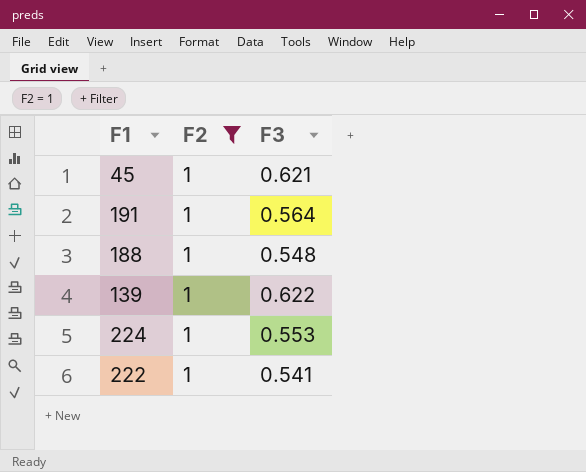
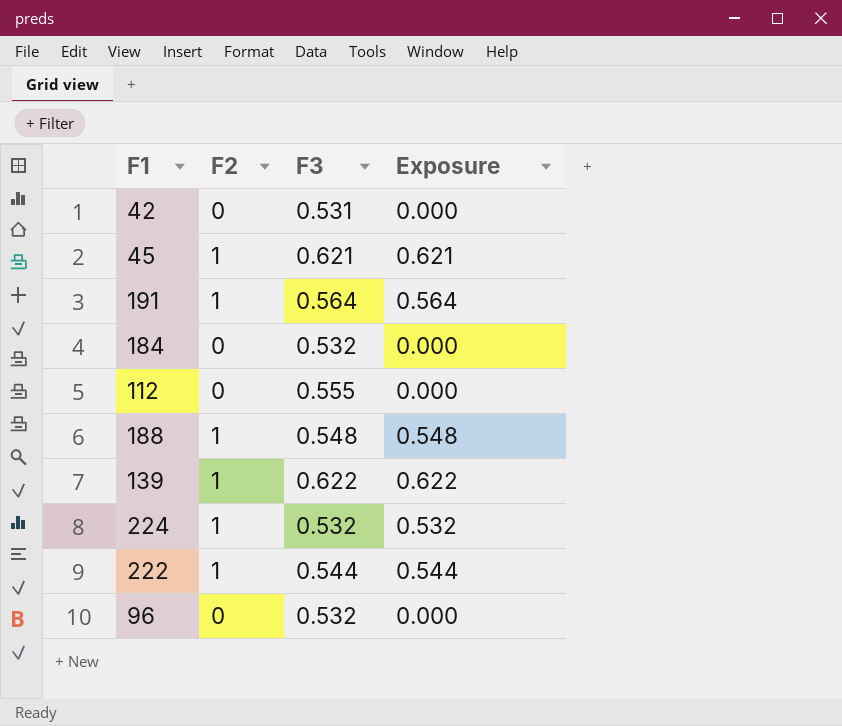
filter: F2 = 1 -> none
column Exposure | formula: none -> [F2] * [F3]
224 | F3: 0.553 -> 0.532
222 | F3: 0.541 -> 0.544

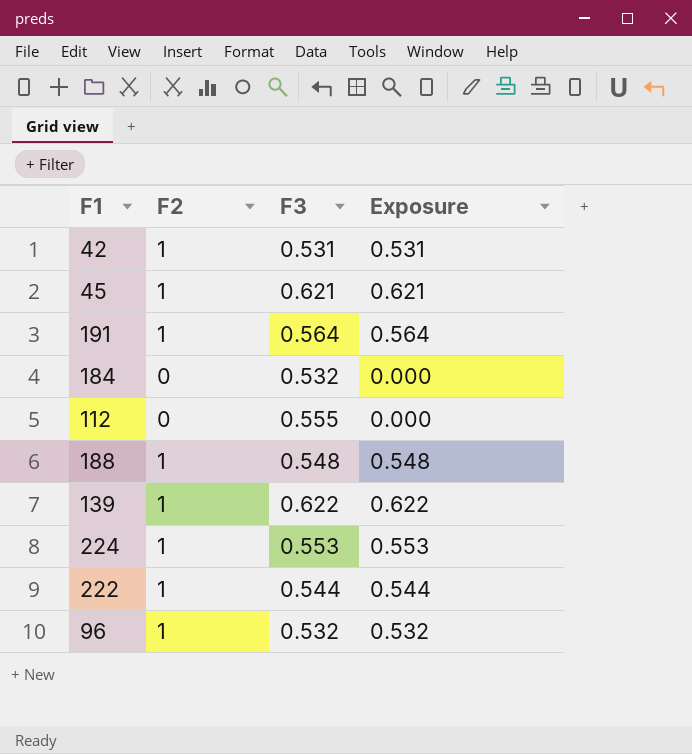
42 | F2: 0 -> 1
42 | Exposure: 0.000 -> 0.531
224 | F3: 0.532 -> 0.553
224 | Exposure: 0.532 -> 0.553
96 | F2: 0 -> 1
96 | Exposure: 0.000 -> 0.532

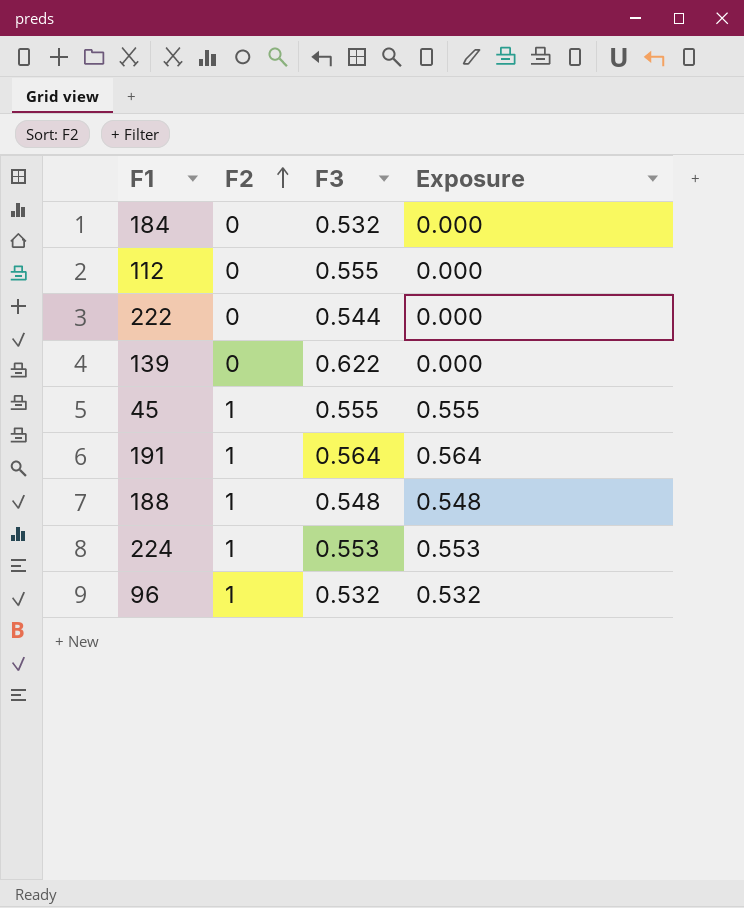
row order: none -> F2 ascending
row 42: 1 | 0.531 | 0.531 -> none
222 | F2: 1 -> 0
222 | Exposure: 0.544 -> 0.000
139 | F2: 1 -> 0
139 | Exposure: 0.622 -> 0.000
45 | F3: 0.621 -> 0.555
45 | Exposure: 0.621 -> 0.555

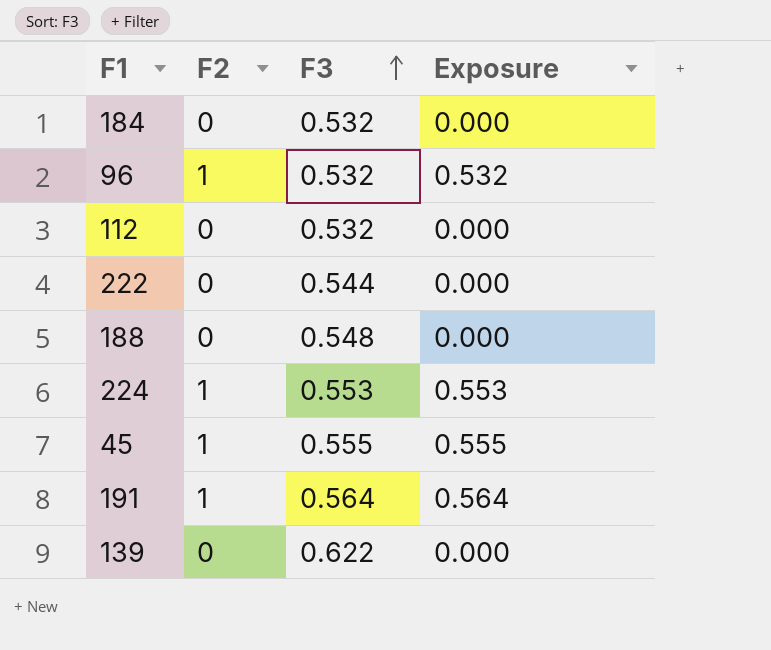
row order: F2 ascending -> F3 ascending
112 | F3: 0.555 -> 0.532
188 | F2: 1 -> 0
188 | Exposure: 0.548 -> 0.000

